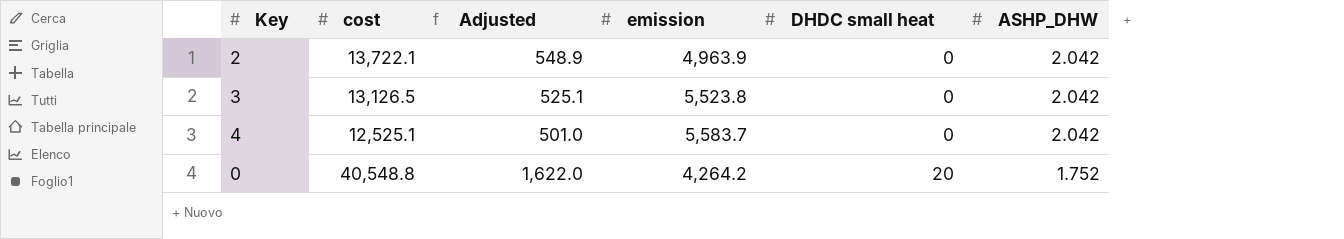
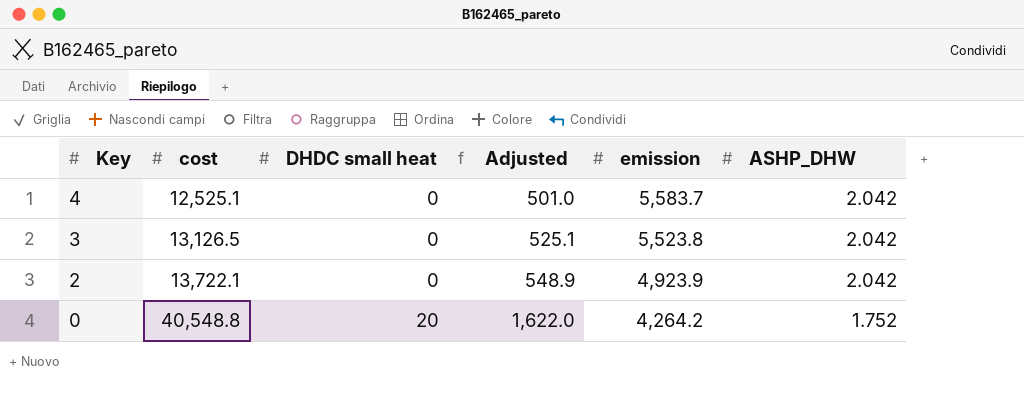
row order: DHDC small heat ascending -> Key descending
column DHDC small heat | position: 5 -> 3
2 | emission: 4,963.9 -> 4,923.9

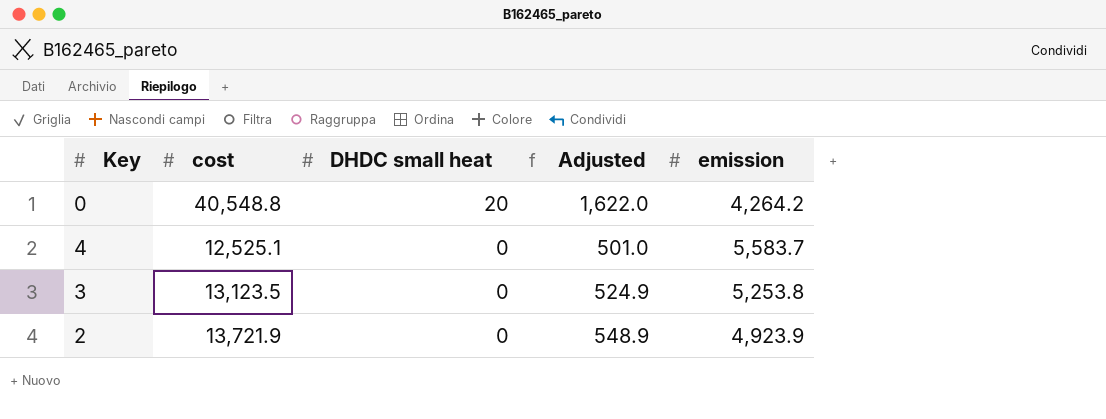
row order: Key descending -> DHDC small heat descending
column ASHP_DHW | position: 6 -> none
3 | cost: 13,126.5 -> 13,123.5
3 | Adjusted: 525.1 -> 524.9
3 | emission: 5,523.8 -> 5,253.8
2 | cost: 13,722.1 -> 13,721.9

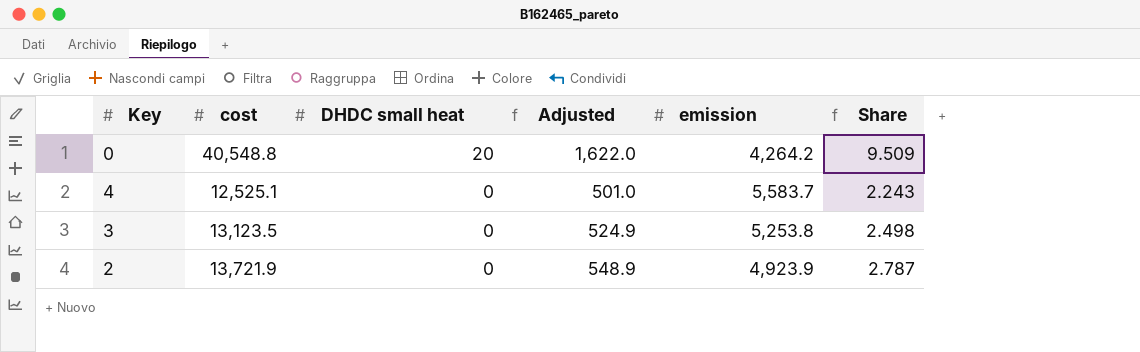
column Share | formula: none -> [cost] / [emission]

